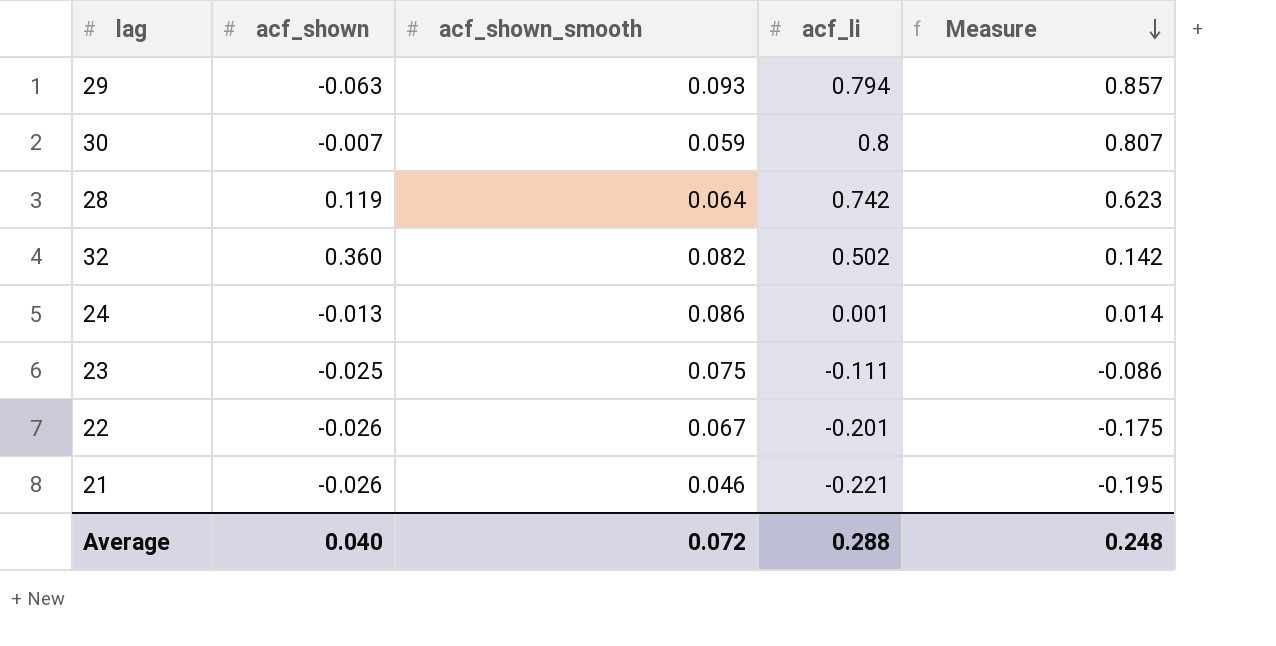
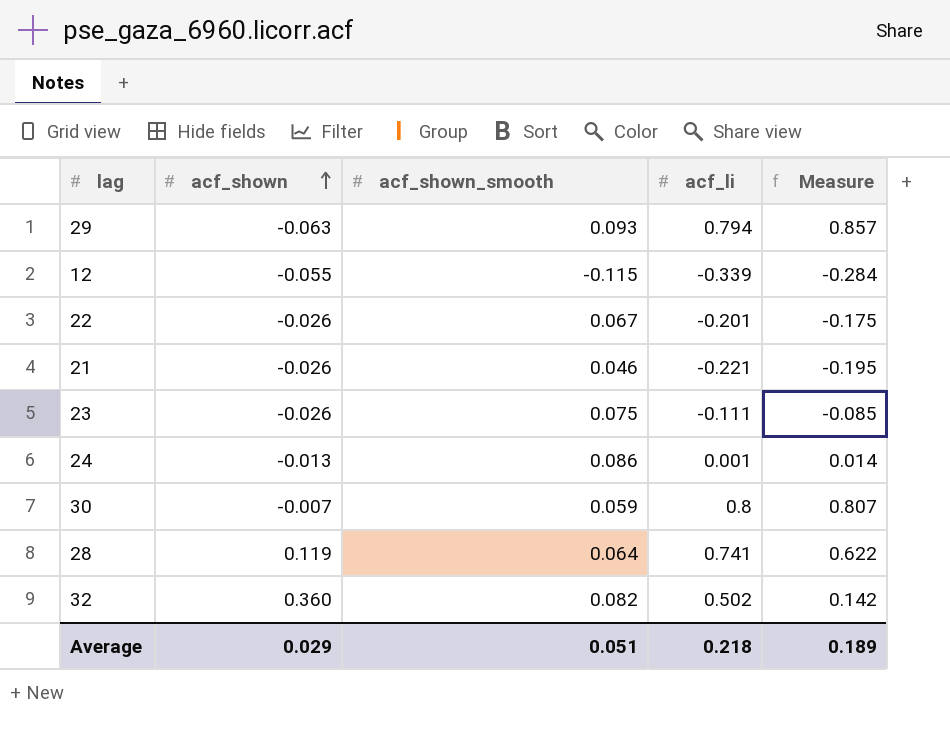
row order: Measure descending -> acf_shown ascending
row 12: none -> -0.055 | -0.115 | -0.339 | -0.284
23 | acf_shown: -0.025 -> -0.026
23 | Measure: -0.086 -> -0.085
28 | acf_li: 0.742 -> 0.741
28 | Measure: 0.623 -> 0.622
Average | acf_shown: 0.040 -> 0.029
Average | acf_shown_smooth: 0.072 -> 0.051
Average | acf_li: 0.288 -> 0.218
Average | Measure: 0.248 -> 0.189

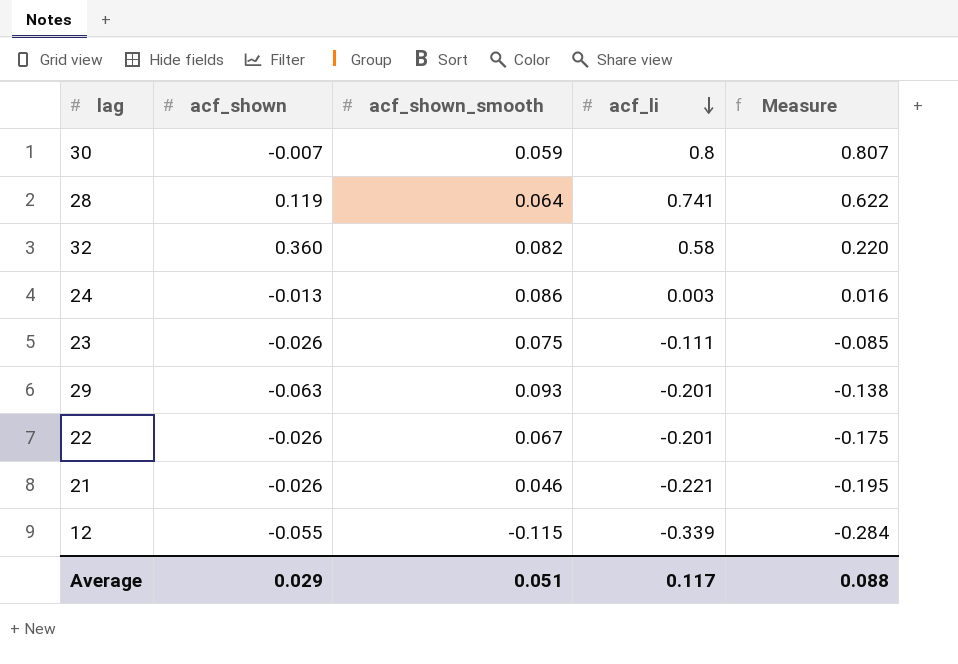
row order: acf_shown ascending -> acf_li descending
32 | acf_li: 0.502 -> 0.58
32 | Measure: 0.142 -> 0.220
24 | acf_li: 0.001 -> 0.003
24 | Measure: 0.014 -> 0.016
29 | acf_li: 0.794 -> -0.201
29 | Measure: 0.857 -> -0.138
Average | acf_li: 0.218 -> 0.117
Average | Measure: 0.189 -> 0.088

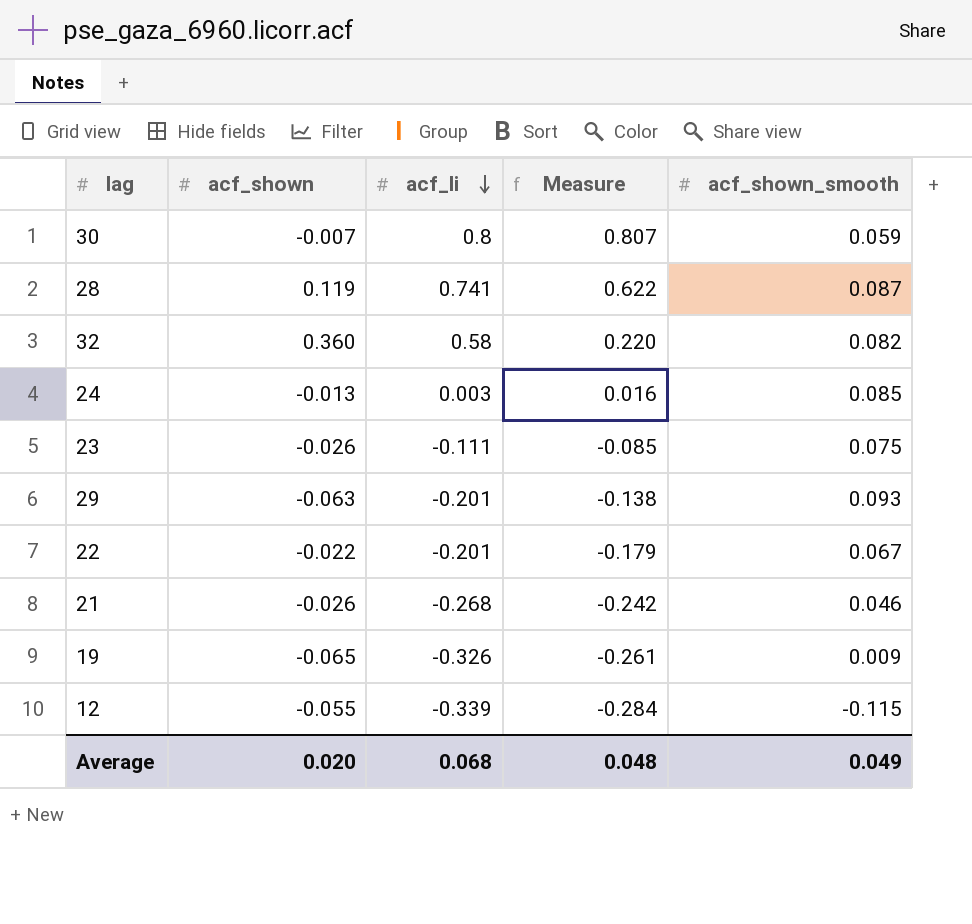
column acf_shown_smooth | position: 3 -> 5
28 | acf_shown_smooth: 0.064 -> 0.087
24 | acf_shown_smooth: 0.086 -> 0.085
22 | acf_shown: -0.026 -> -0.022
22 | Measure: -0.175 -> -0.179
21 | acf_li: -0.221 -> -0.268
21 | Measure: -0.195 -> -0.242
row 19: none -> -0.065 | -0.326 | -0.261 | 0.009
Average | acf_shown: 0.029 -> 0.020
Average | acf_li: 0.117 -> 0.068
Average | Measure: 0.088 -> 0.048
Average | acf_shown_smooth: 0.051 -> 0.049

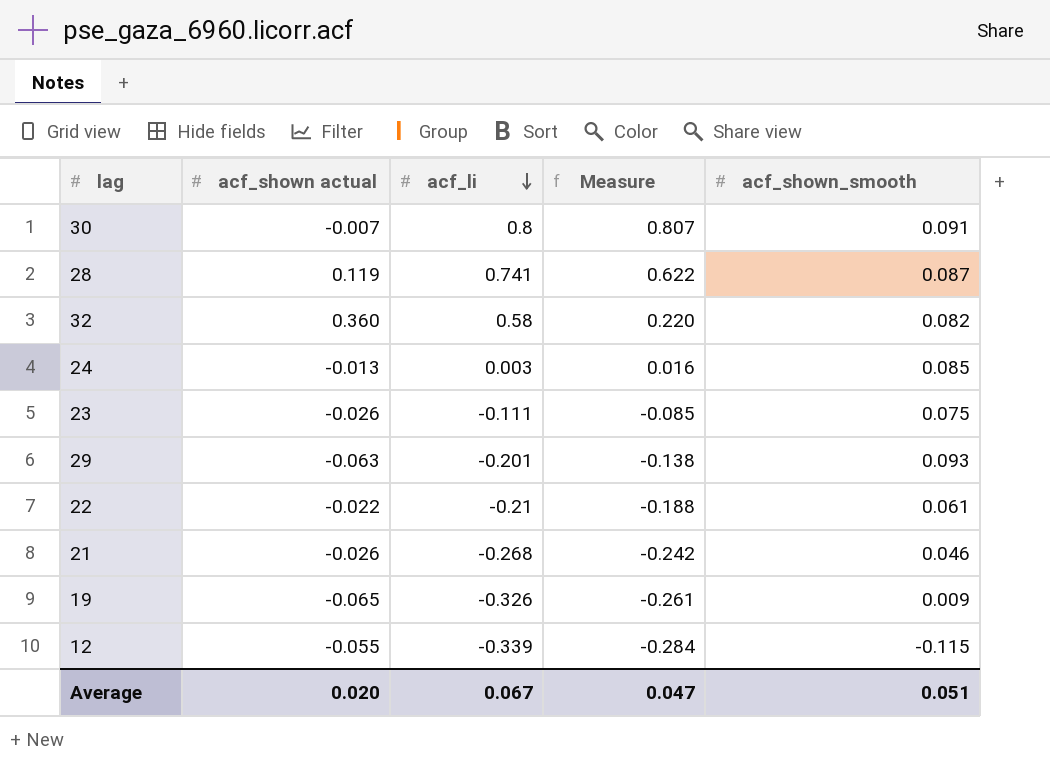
column name: acf_shown -> acf_shown actual
30 | acf_shown_smooth: 0.059 -> 0.091
22 | acf_li: -0.201 -> -0.21
22 | Measure: -0.179 -> -0.188
22 | acf_shown_smooth: 0.067 -> 0.061
Average | acf_li: 0.068 -> 0.067
Average | Measure: 0.048 -> 0.047
Average | acf_shown_smooth: 0.049 -> 0.051

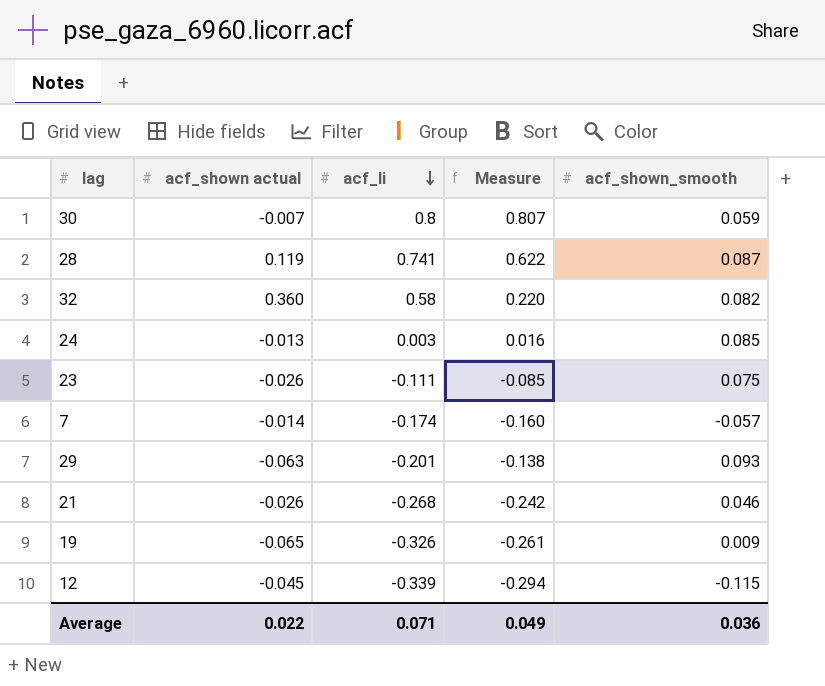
row 22: -0.022 | -0.21 | -0.188 | 0.061 -> none
30 | acf_shown_smooth: 0.091 -> 0.059
row 7: none -> -0.014 | -0.174 | -0.160 | -0.057
12 | acf_shown actual: -0.055 -> -0.045
12 | Measure: -0.284 -> -0.294
Average | acf_shown actual: 0.020 -> 0.022
Average | acf_li: 0.067 -> 0.071
Average | Measure: 0.047 -> 0.049
Average | acf_shown_smooth: 0.051 -> 0.036

